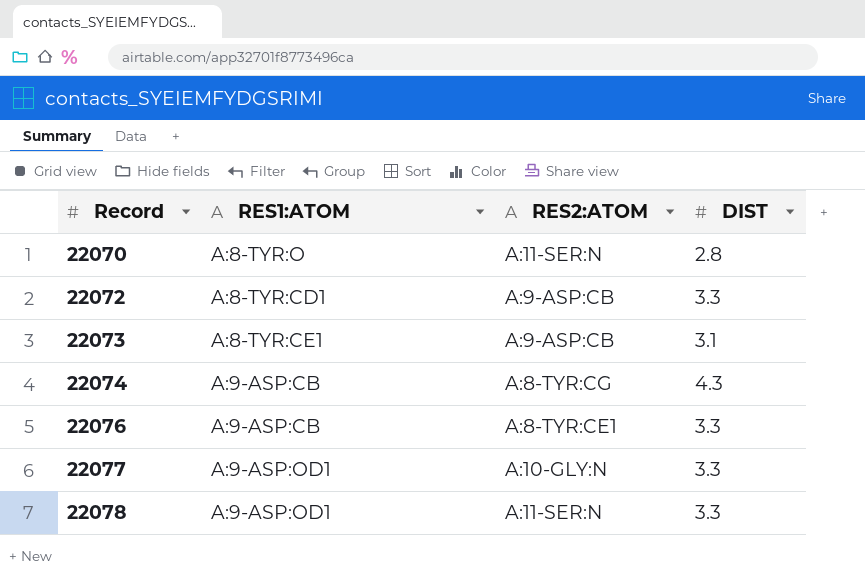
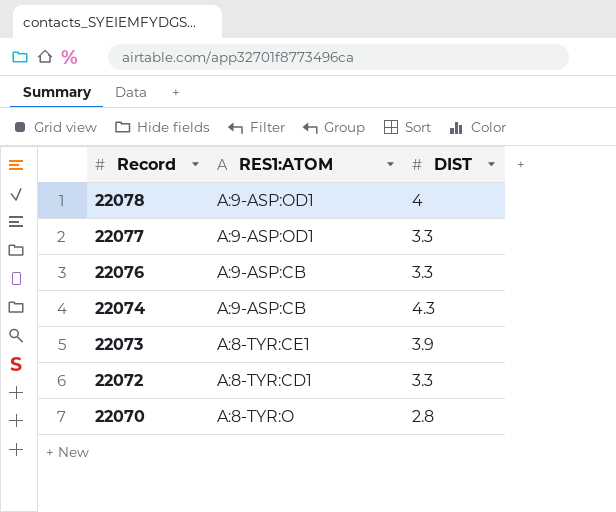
row order: Record ascending -> Record descending
column RES2:ATOM | position: 3 -> none
22078 | DIST: 3.3 -> 4
22073 | DIST: 3.1 -> 3.9

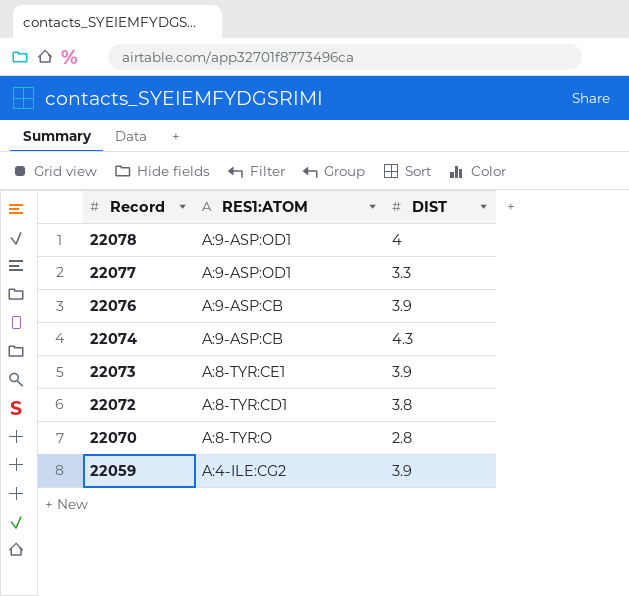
22076 | DIST: 3.3 -> 3.9
22072 | DIST: 3.3 -> 3.8
row 22059: none -> A:4-ILE:CG2 | 3.9

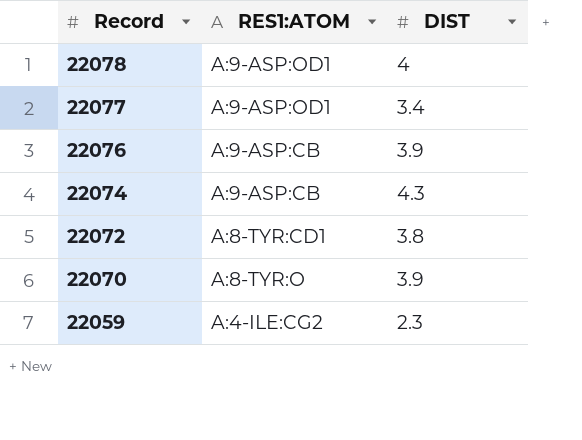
row 22073: A:8-TYR:CE1 | 3.9 -> none
22077 | DIST: 3.3 -> 3.4
22070 | DIST: 2.8 -> 3.9
22059 | DIST: 3.9 -> 2.3

